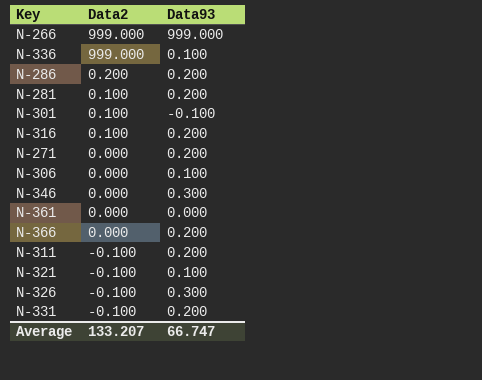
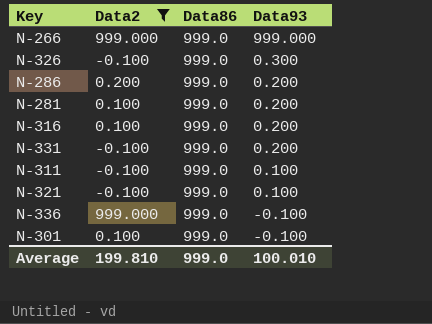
filter: none -> Data2 != 0.000
row order: Data2 descending -> Data93 descending
column Data86 | position: none -> 3
N-311 | Data93: 0.200 -> 0.100
N-336 | Data93: 0.100 -> -0.100
Average | Data2: 133.207 -> 199.810
Average | Data93: 66.747 -> 100.010

